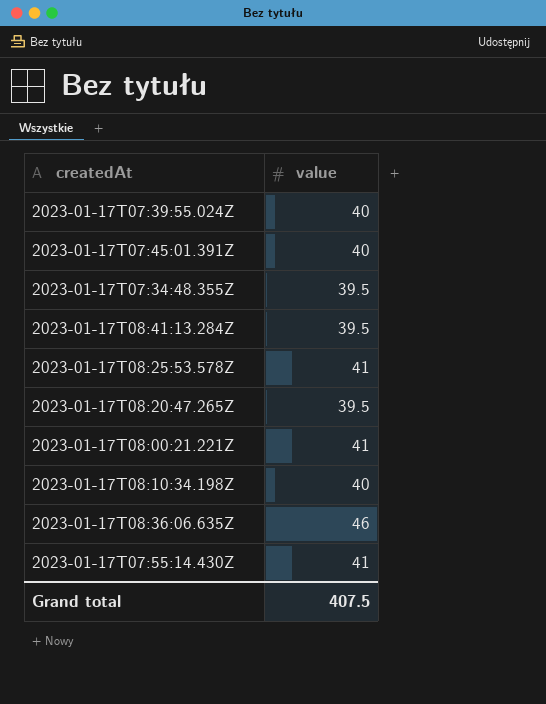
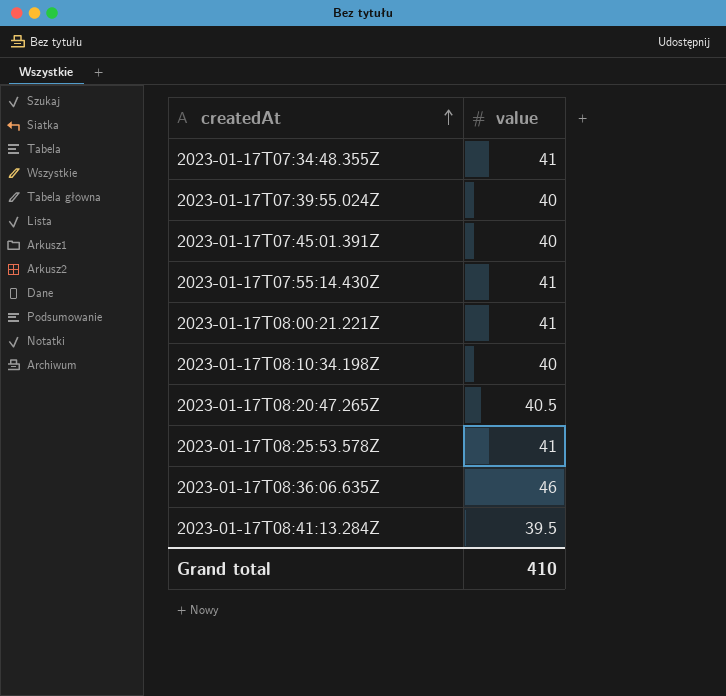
row order: none -> createdAt ascending
2023-01-17T07:34:48.355Z | value: 39.5 -> 41
2023-01-17T08:20:47.265Z | value: 39.5 -> 40.5
Grand total | value: 407.5 -> 410

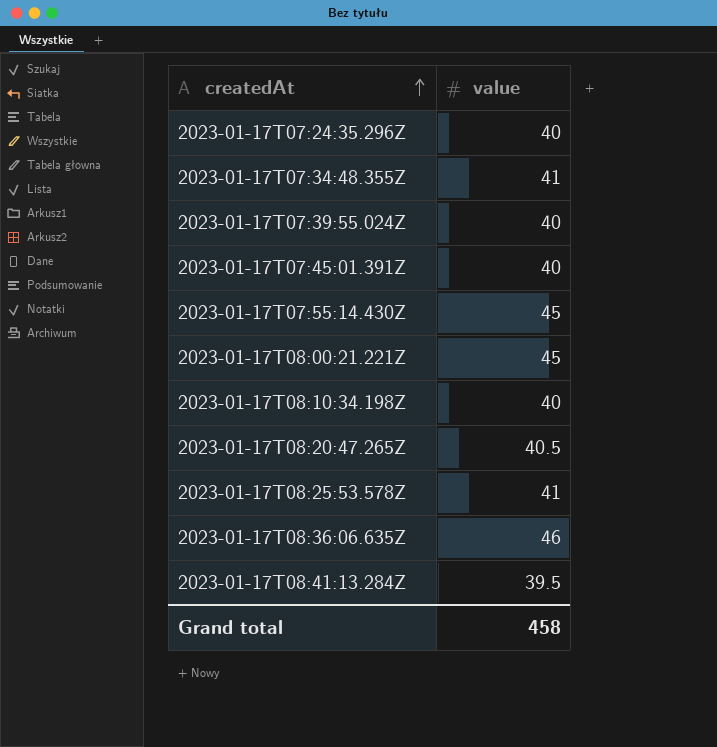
row 2023-01-17T07:24:35.296Z: none -> 40
2023-01-17T07:55:14.430Z | value: 41 -> 45
2023-01-17T08:00:21.221Z | value: 41 -> 45
Grand total | value: 410 -> 458

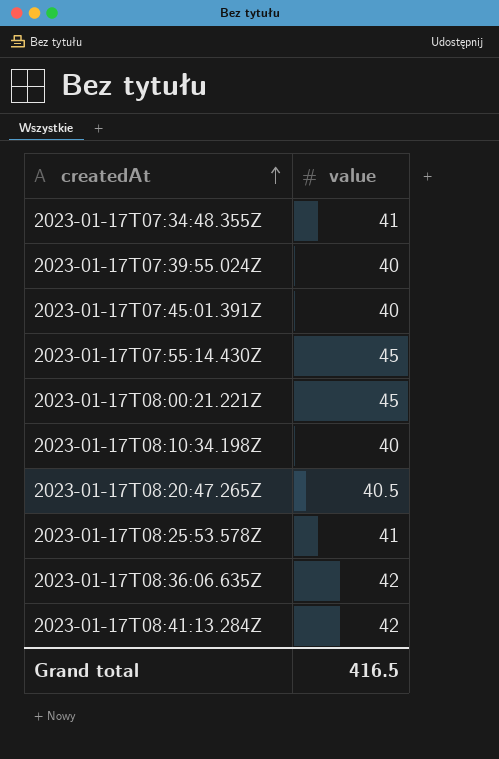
row 2023-01-17T07:24:35.296Z: 40 -> none
2023-01-17T08:36:06.635Z | value: 46 -> 42
2023-01-17T08:41:13.284Z | value: 39.5 -> 42
Grand total | value: 458 -> 416.5

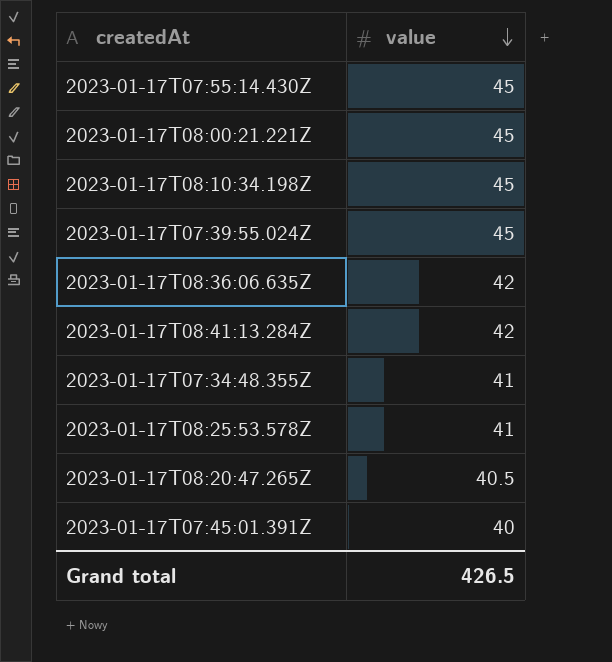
row order: createdAt ascending -> value descending
2023-01-17T08:10:34.198Z | value: 40 -> 45
2023-01-17T07:39:55.024Z | value: 40 -> 45
Grand total | value: 416.5 -> 426.5

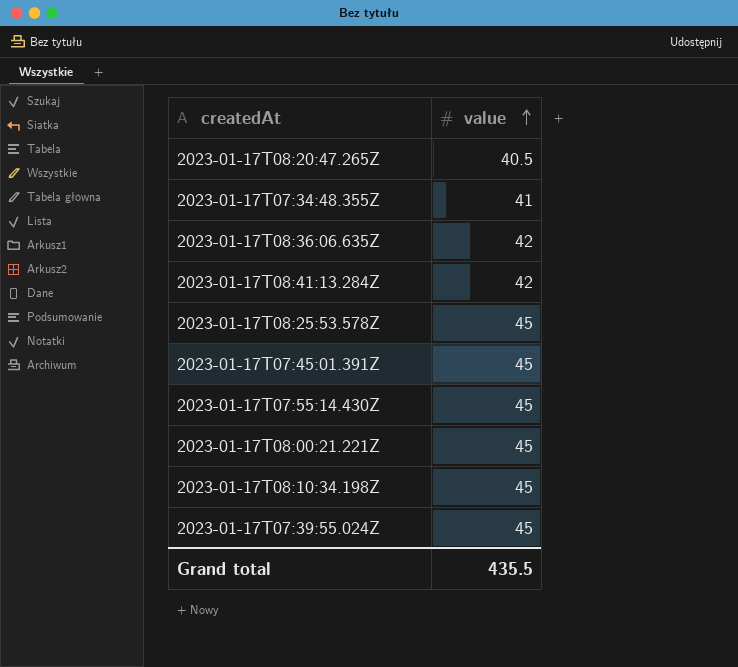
row order: value descending -> value ascending
2023-01-17T08:25:53.578Z | value: 41 -> 45
2023-01-17T07:45:01.391Z | value: 40 -> 45
Grand total | value: 426.5 -> 435.5

